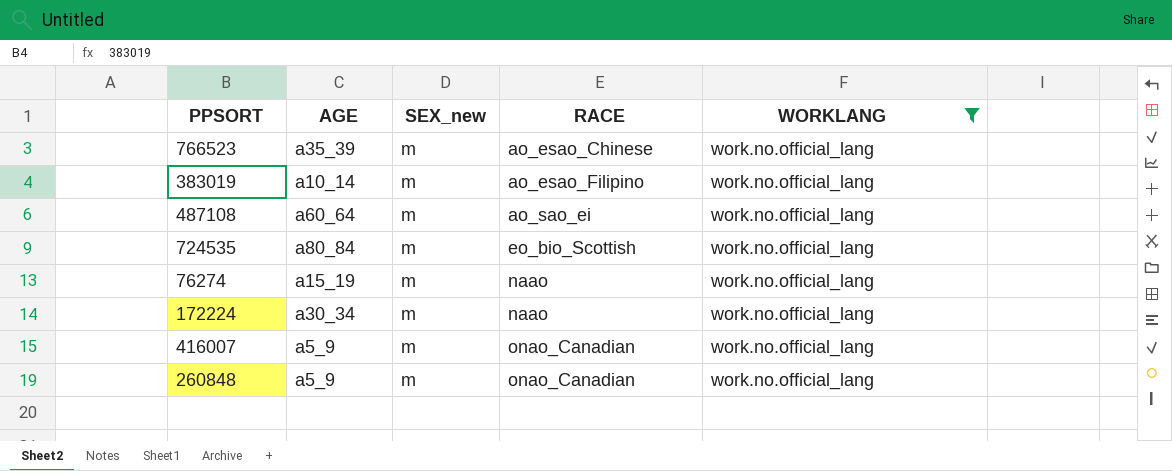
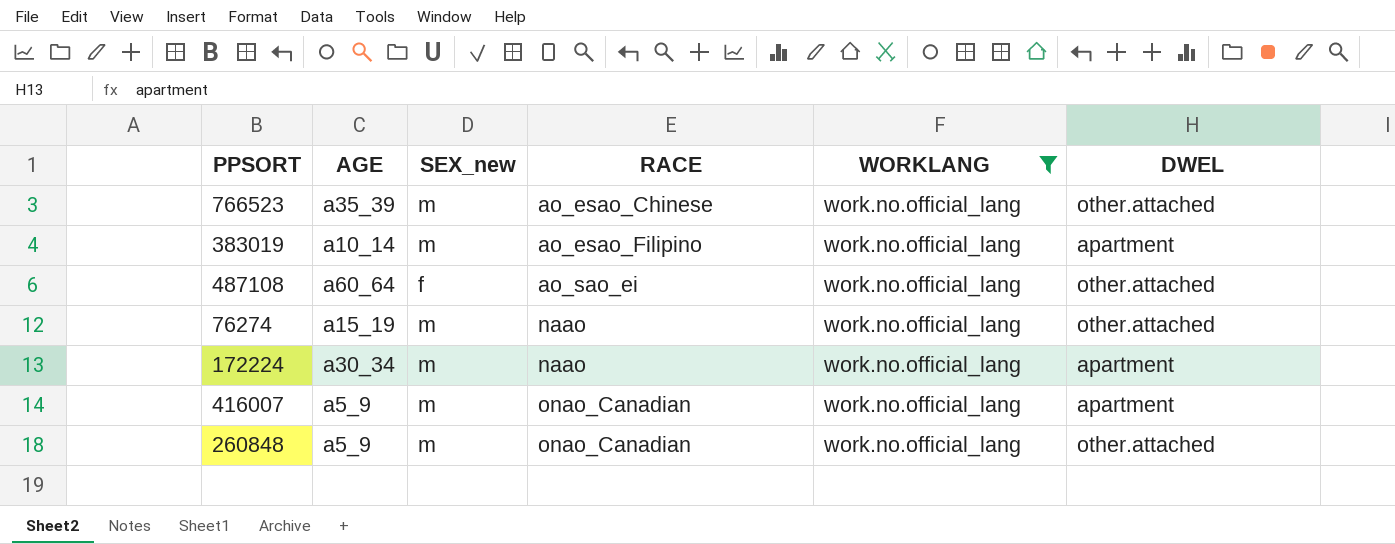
column DWEL | position: none -> 6
row 724535: a80_84 | m | eo_bio_Scottish | work.no.official_lang -> none
487108 | SEX_new: m -> f

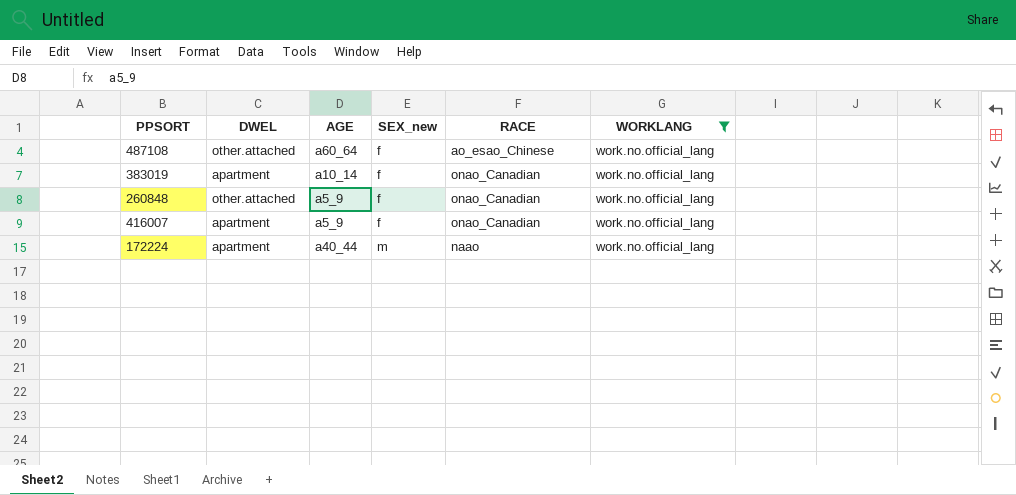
row order: RACE ascending -> SEX_new ascending
column DWEL | position: 6 -> 2
row 766523: a35_39 | m | ao_esao_Chinese | work.no.official_lang | other.attached -> none
row 76274: a15_19 | m | naao | work.no.official_lang | other.attached -> none
487108 | RACE: ao_sao_ei -> ao_esao_Chinese
383019 | SEX_new: m -> f
383019 | RACE: ao_esao_Filipino -> onao_Canadian
260848 | SEX_new: m -> f
416007 | SEX_new: m -> f
172224 | AGE: a30_34 -> a40_44

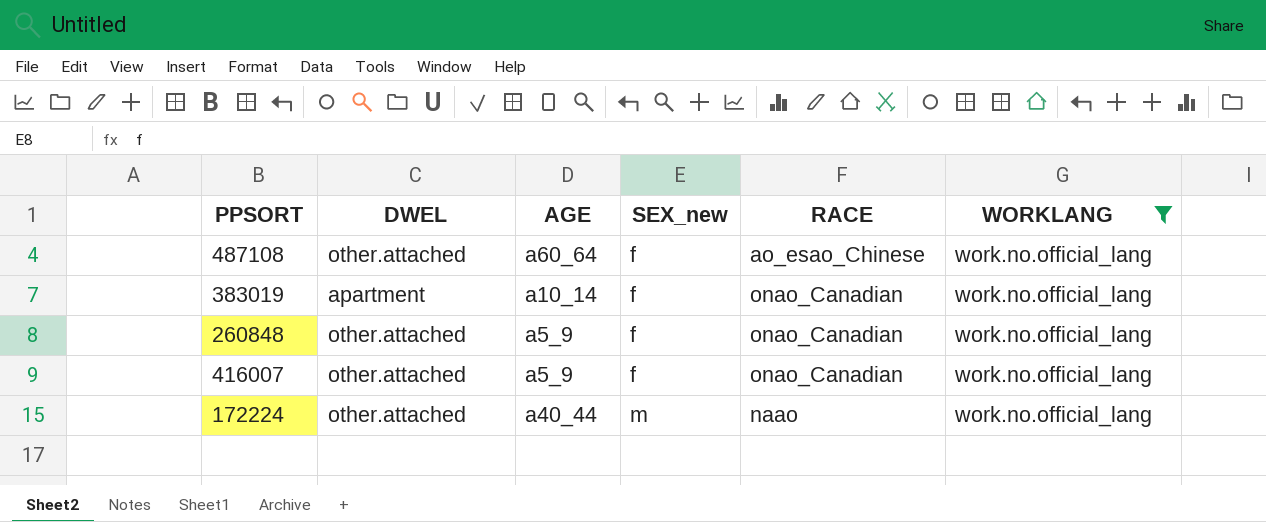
416007 | DWEL: apartment -> other.attached
172224 | DWEL: apartment -> other.attached

